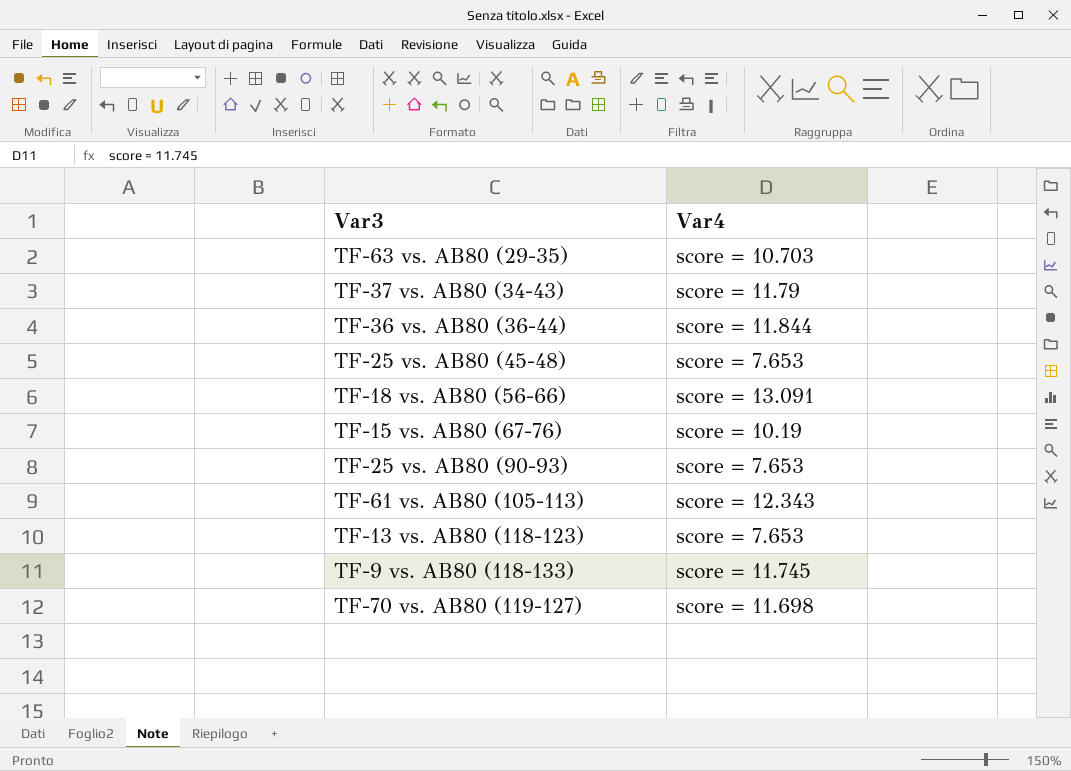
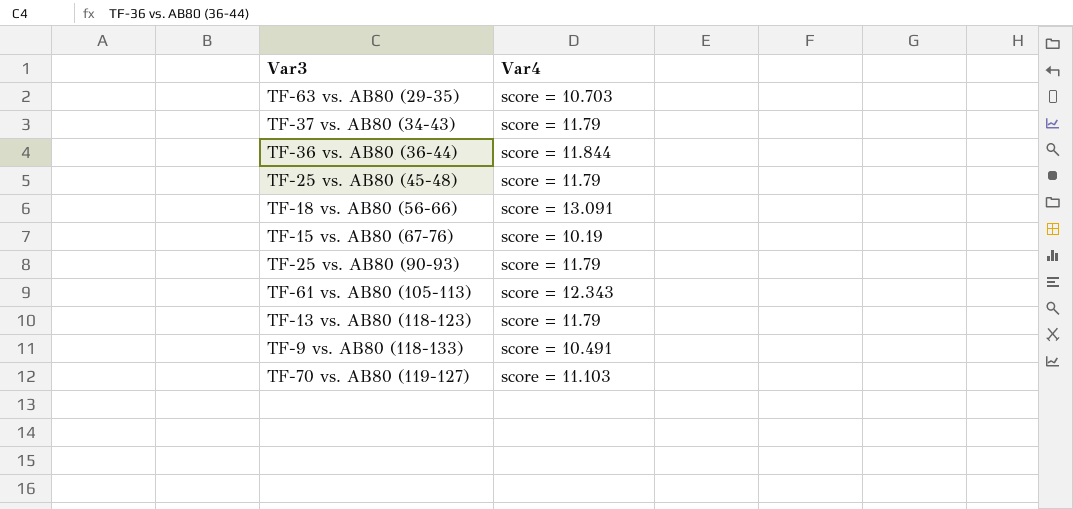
TF-25 vs. AB80 (45-48) | Var4: score = 7.653 -> score = 11.79
TF-25 vs. AB80 (90-93) | Var4: score = 7.653 -> score = 11.79
TF-13 vs. AB80 (118-123) | Var4: score = 7.653 -> score = 11.79
TF-9 vs. AB80 (118-133) | Var4: score = 11.745 -> score = 10.491
TF-70 vs. AB80 (119-127) | Var4: score = 11.698 -> score = 11.103

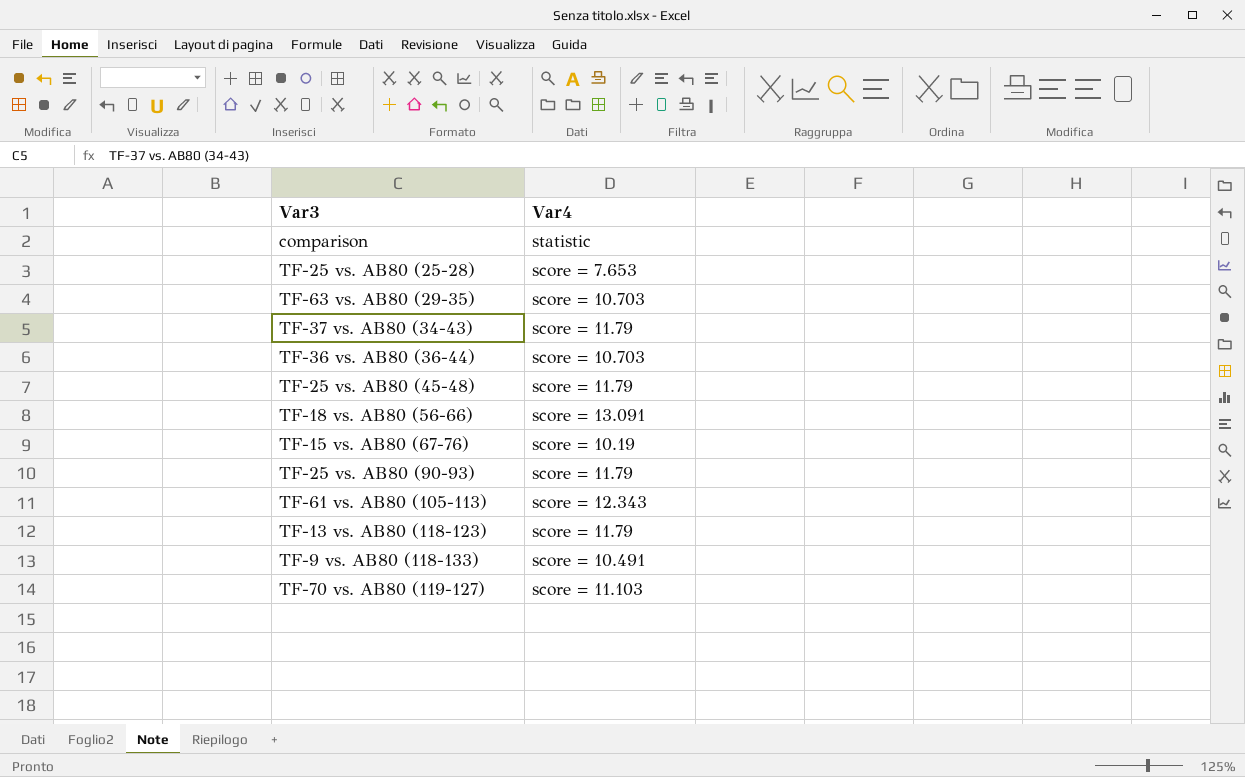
row comparison: none -> statistic
row TF-25 vs. AB80 (25-28): none -> score = 7.653
TF-36 vs. AB80 (36-44) | Var4: score = 11.844 -> score = 10.703

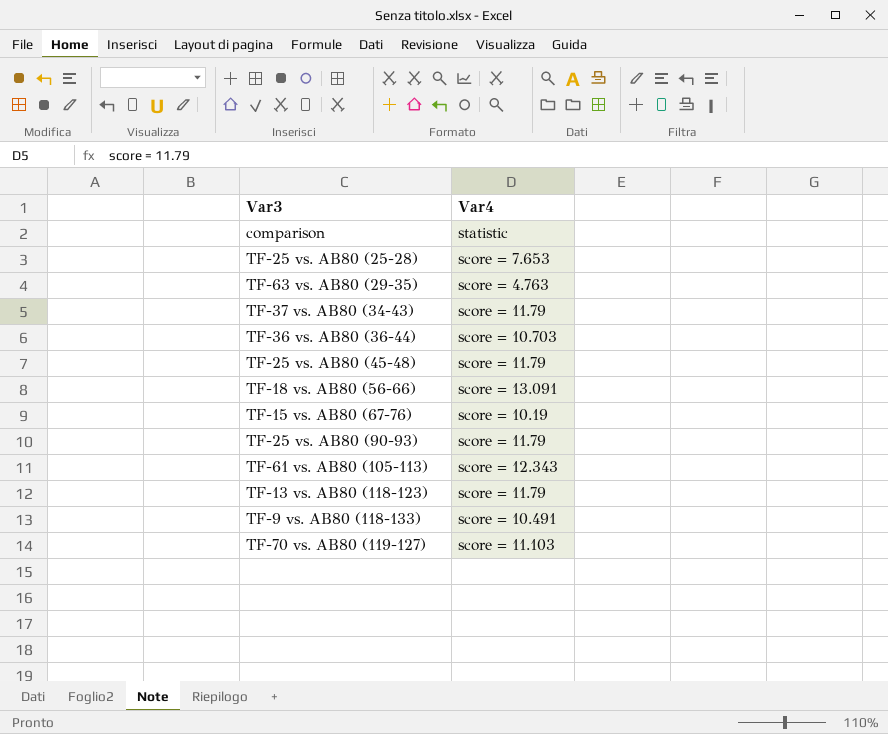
TF-63 vs. AB80 (29-35) | Var4: score = 10.703 -> score = 4.763

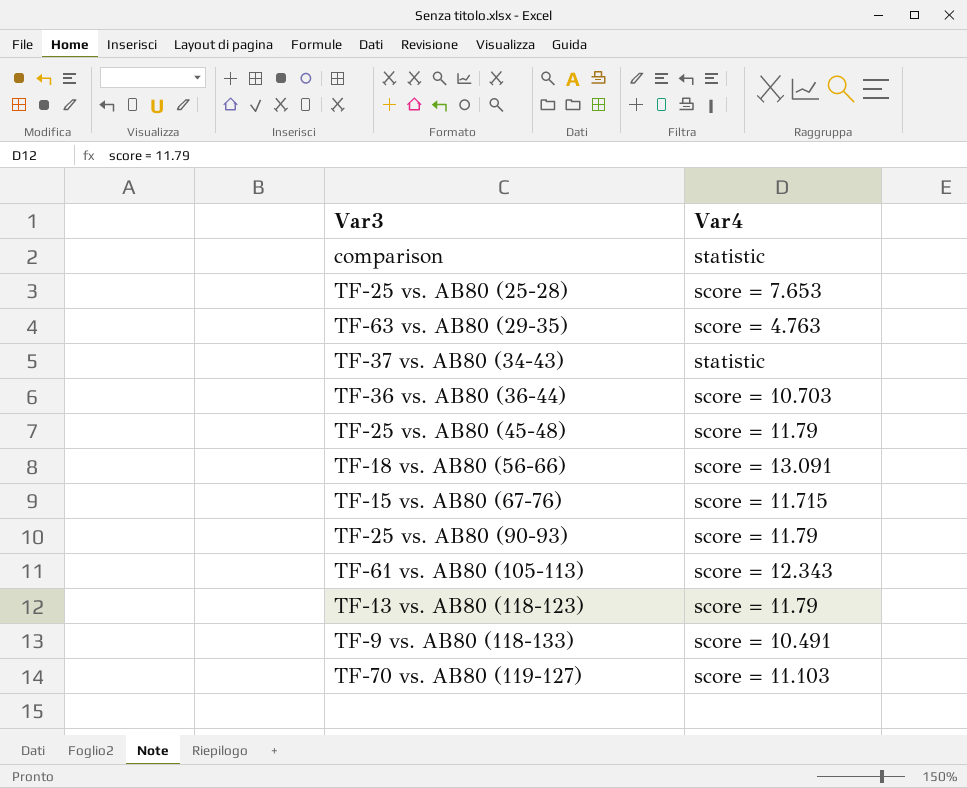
TF-37 vs. AB80 (34-43) | Var4: score = 11.79 -> statistic
TF-15 vs. AB80 (67-76) | Var4: score = 10.19 -> score = 11.715

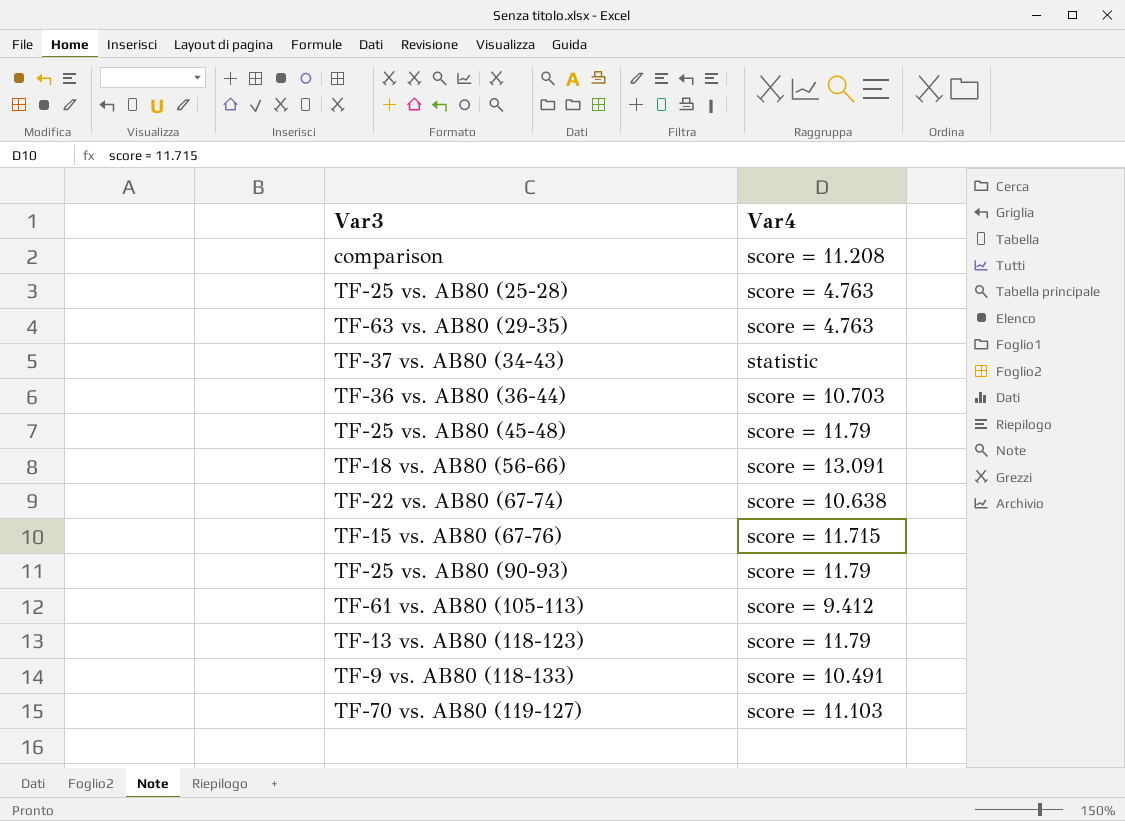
comparison | Var4: statistic -> score = 11.208
TF-25 vs. AB80 (25-28) | Var4: score = 7.653 -> score = 4.763
row TF-22 vs. AB80 (67-74): none -> score = 10.638
TF-61 vs. AB80 (105-113) | Var4: score = 12.343 -> score = 9.412

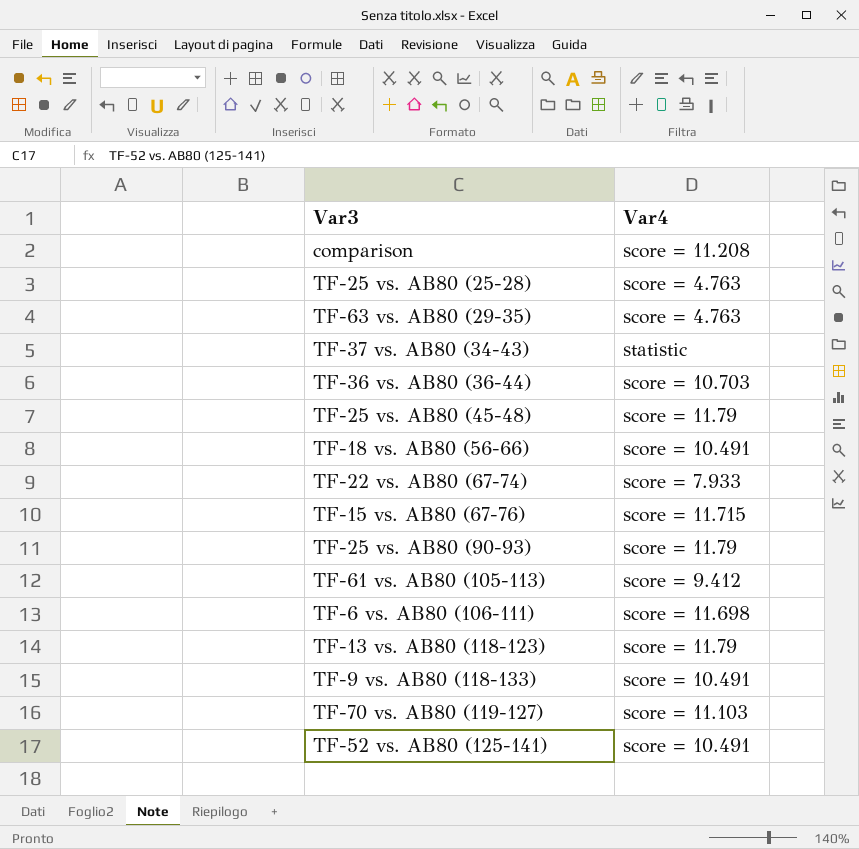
TF-18 vs. AB80 (56-66) | Var4: score = 13.091 -> score = 10.491
TF-22 vs. AB80 (67-74) | Var4: score = 10.638 -> score = 7.933
row TF-6 vs. AB80 (106-111): none -> score = 11.698
row TF-52 vs. AB80 (125-141): none -> score = 10.491

